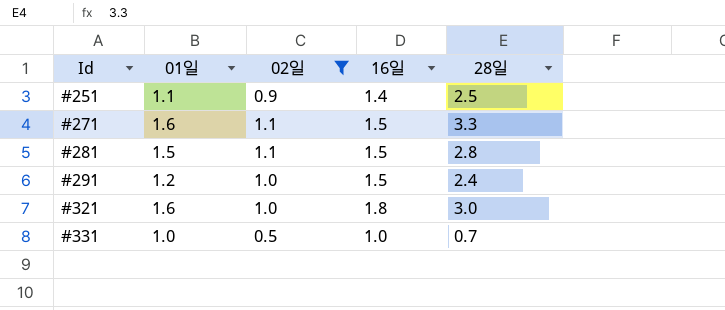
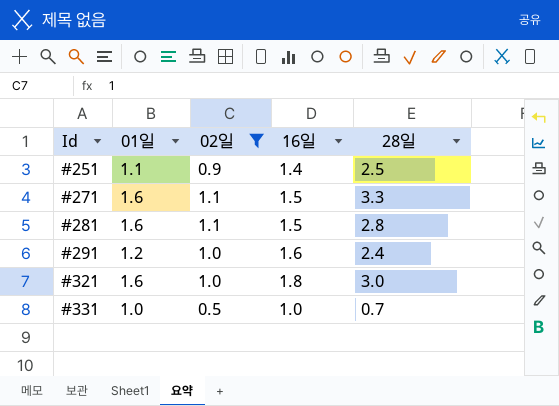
#281 | 01일: 1.5 -> 1.6
#291 | 16일: 1.5 -> 1.6

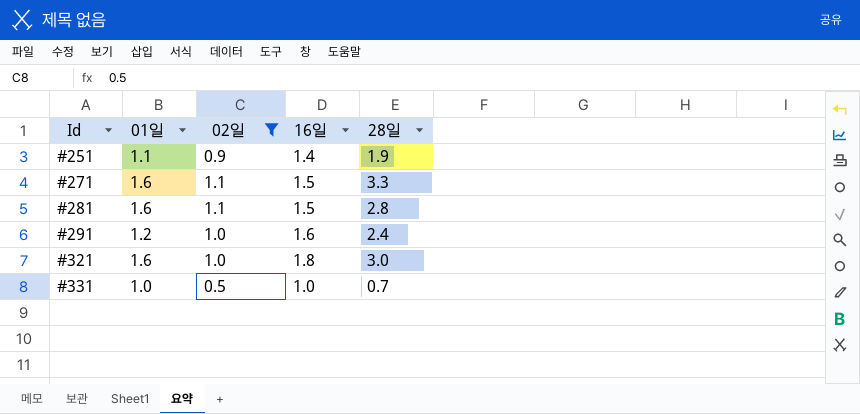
#251 | 28일: 2.5 -> 1.9

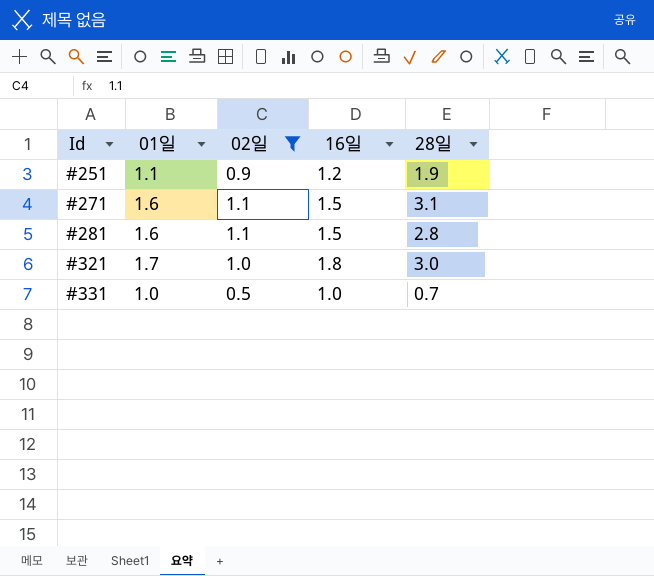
row #291: 1.2 | 1.0 | 1.6 | 2.4 -> none
#251 | 16일: 1.4 -> 1.2
#271 | 28일: 3.3 -> 3.1
#321 | 01일: 1.6 -> 1.7

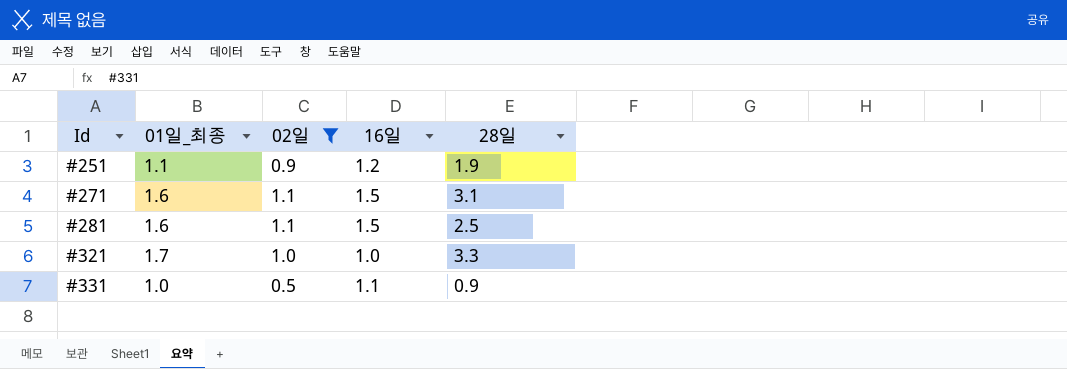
column name: 01일 -> 01일_최종
#281 | 28일: 2.8 -> 2.5
#321 | 16일: 1.8 -> 1.0
#321 | 28일: 3.0 -> 3.3
#331 | 16일: 1.0 -> 1.1
#331 | 28일: 0.7 -> 0.9

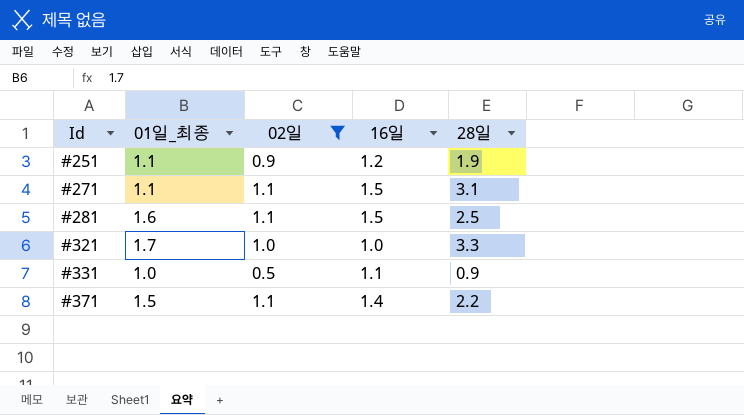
#271 | 01일_최종: 1.6 -> 1.1
row #371: none -> 1.5 | 1.1 | 1.4 | 2.2

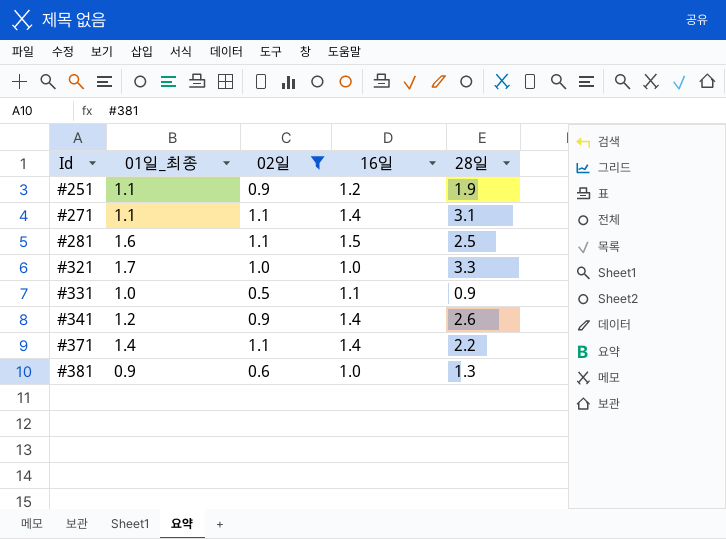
#271 | 16일: 1.5 -> 1.4
row #341: none -> 1.2 | 0.9 | 1.4 | 2.6
#371 | 01일_최종: 1.5 -> 1.4
row #381: none -> 0.9 | 0.6 | 1.0 | 1.3

